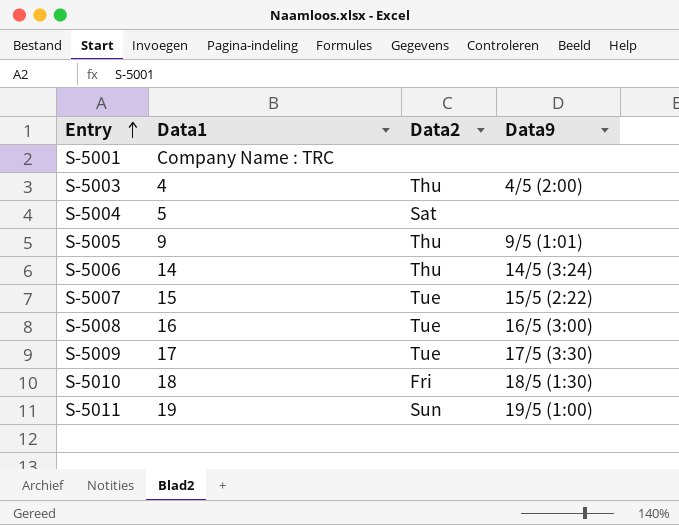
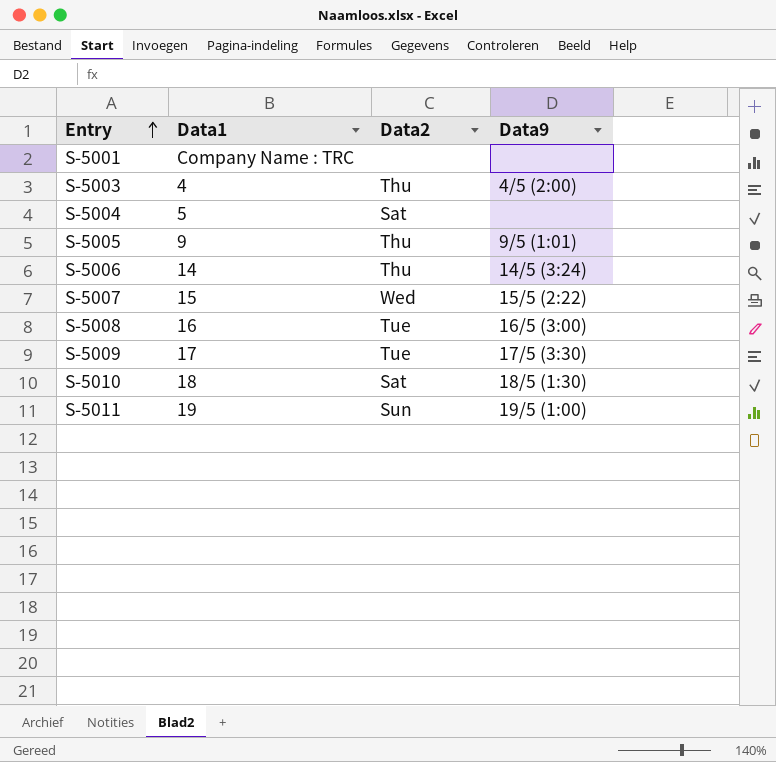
S-5007 | Data2: Tue -> Wed
S-5010 | Data2: Fri -> Sat

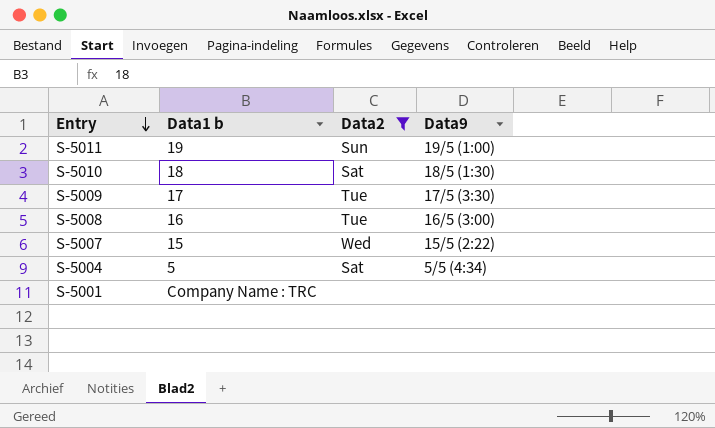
filter: none -> Data2 != Thu
row order: Entry ascending -> Entry descending
column name: Data1 -> Data1 b
S-5004 | Data9: none -> 5/5 (4:34)

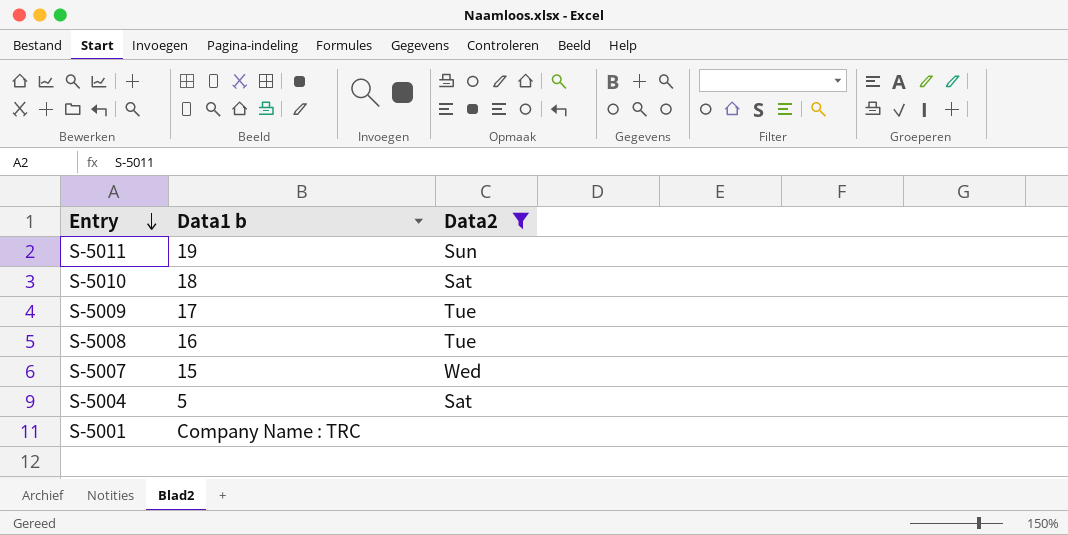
column Data9 | position: 4 -> none

